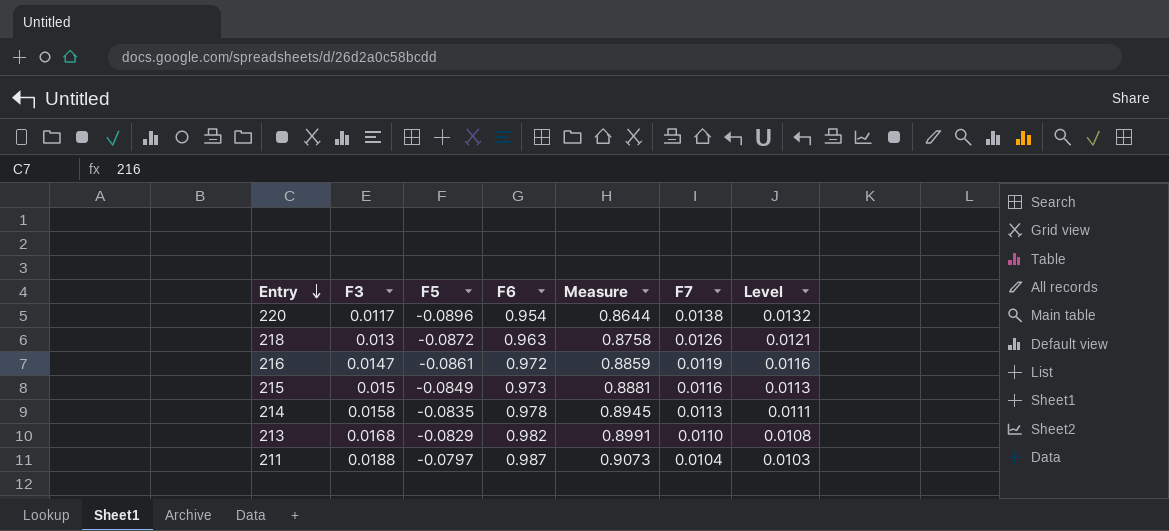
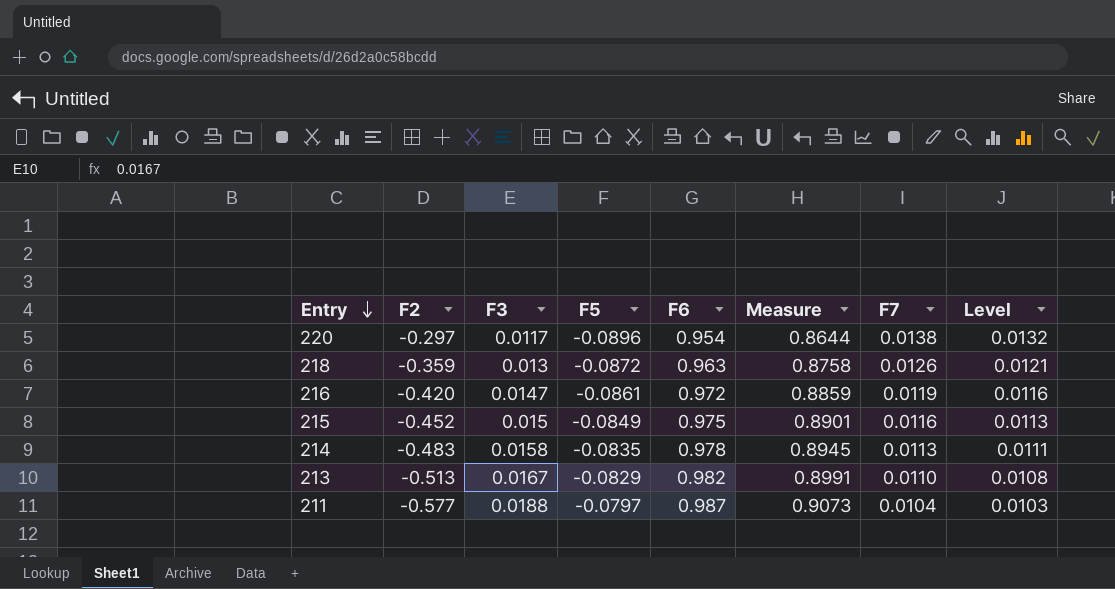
column F2 | position: none -> 2
215 | F6: 0.973 -> 0.975
215 | Measure: 0.8881 -> 0.8901
213 | F3: 0.0168 -> 0.0167

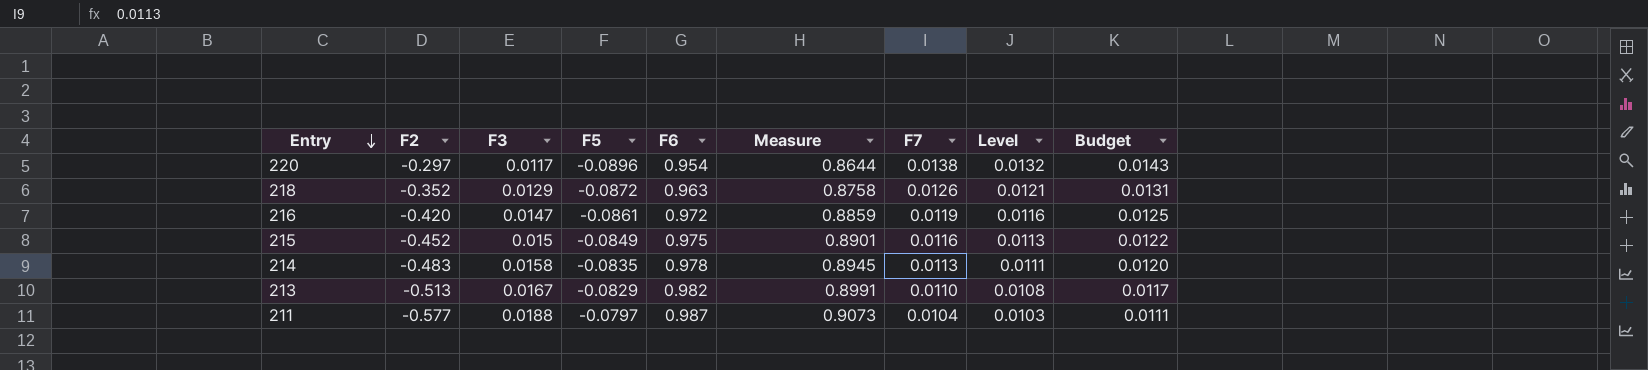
column Budget | formula: none -> [Level] * 1.08
218 | F2: -0.359 -> -0.352
218 | F3: 0.013 -> 0.0129

